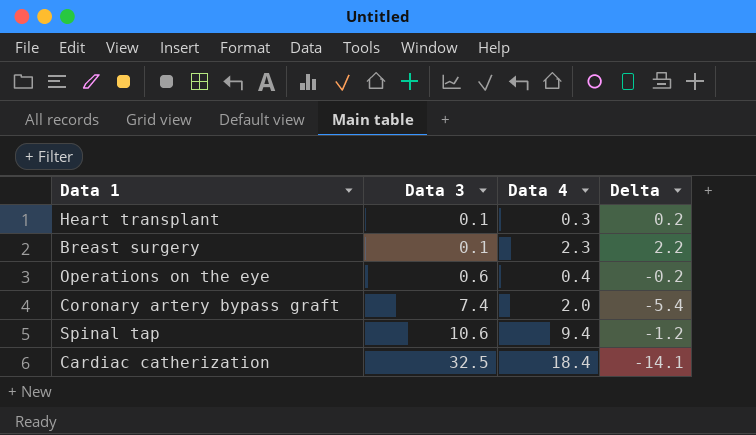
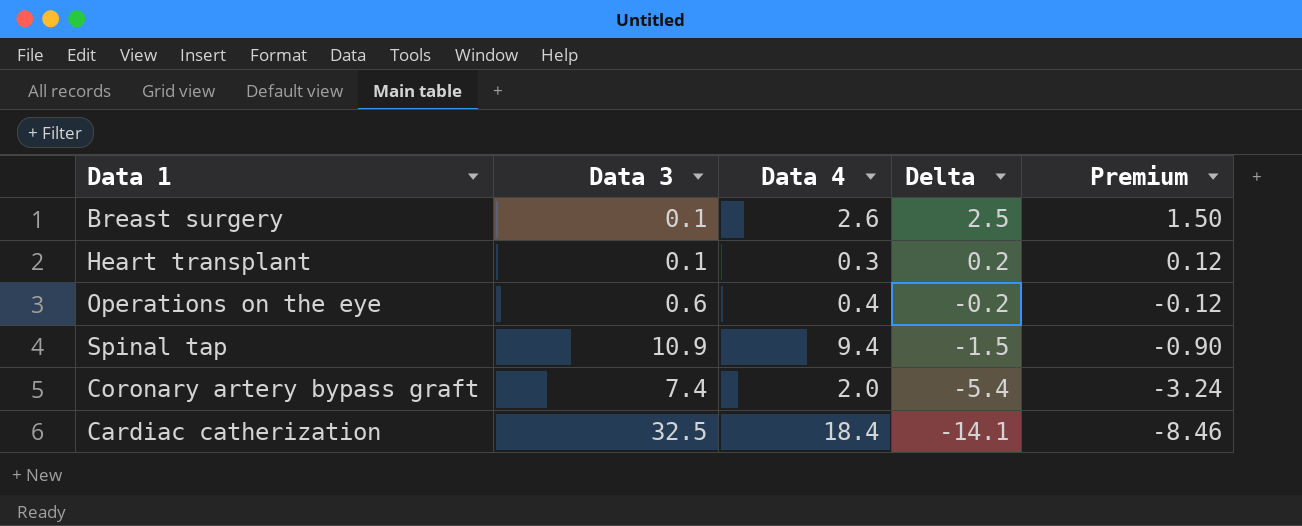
row order: Data 3 ascending -> Delta descending
column Premium | formula: none -> [Delta] * 0.6
Breast surgery | Data 4: 2.3 -> 2.6
Breast surgery | Delta: 2.2 -> 2.5
Spinal tap | Data 3: 10.6 -> 10.9
Spinal tap | Delta: -1.2 -> -1.5

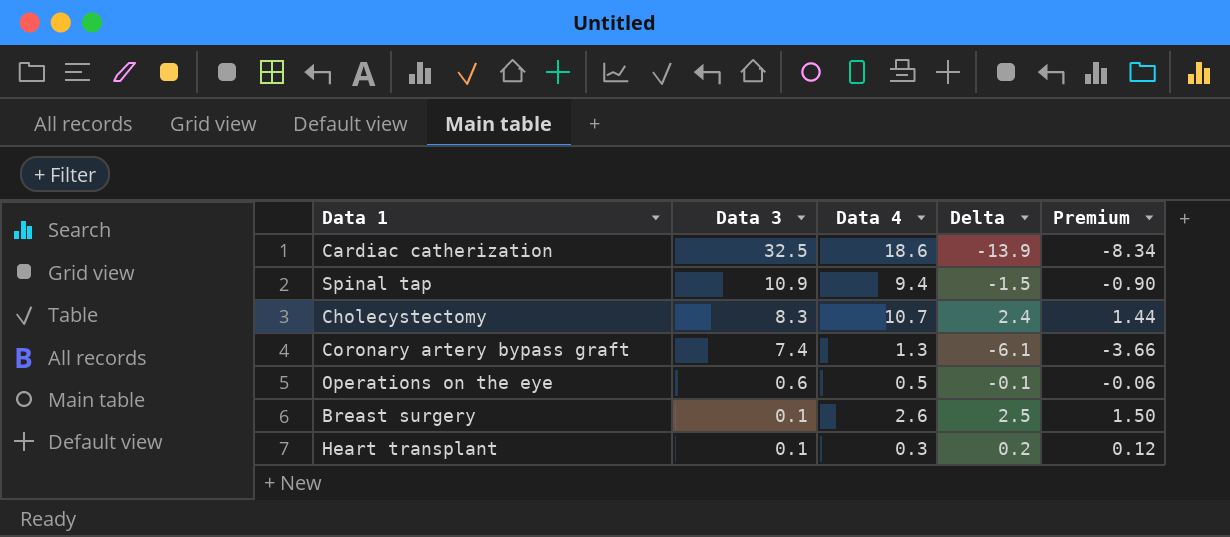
row order: Delta descending -> Data 3 descending
Cardiac catherization | Data 4: 18.4 -> 18.6
Cardiac catherization | Delta: -14.1 -> -13.9
Cardiac catherization | Premium: -8.46 -> -8.34
row Cholecystectomy: none -> 8.3 | 10.7 | 2.4 | 1.44
Coronary artery bypass graft | Data 4: 2.0 -> 1.3
Coronary artery bypass graft | Delta: -5.4 -> -6.1
Coronary artery bypass graft | Premium: -3.24 -> -3.66
Operations on the eye | Data 4: 0.4 -> 0.5
Operations on the eye | Delta: -0.2 -> -0.1
Operations on the eye | Premium: -0.12 -> -0.06

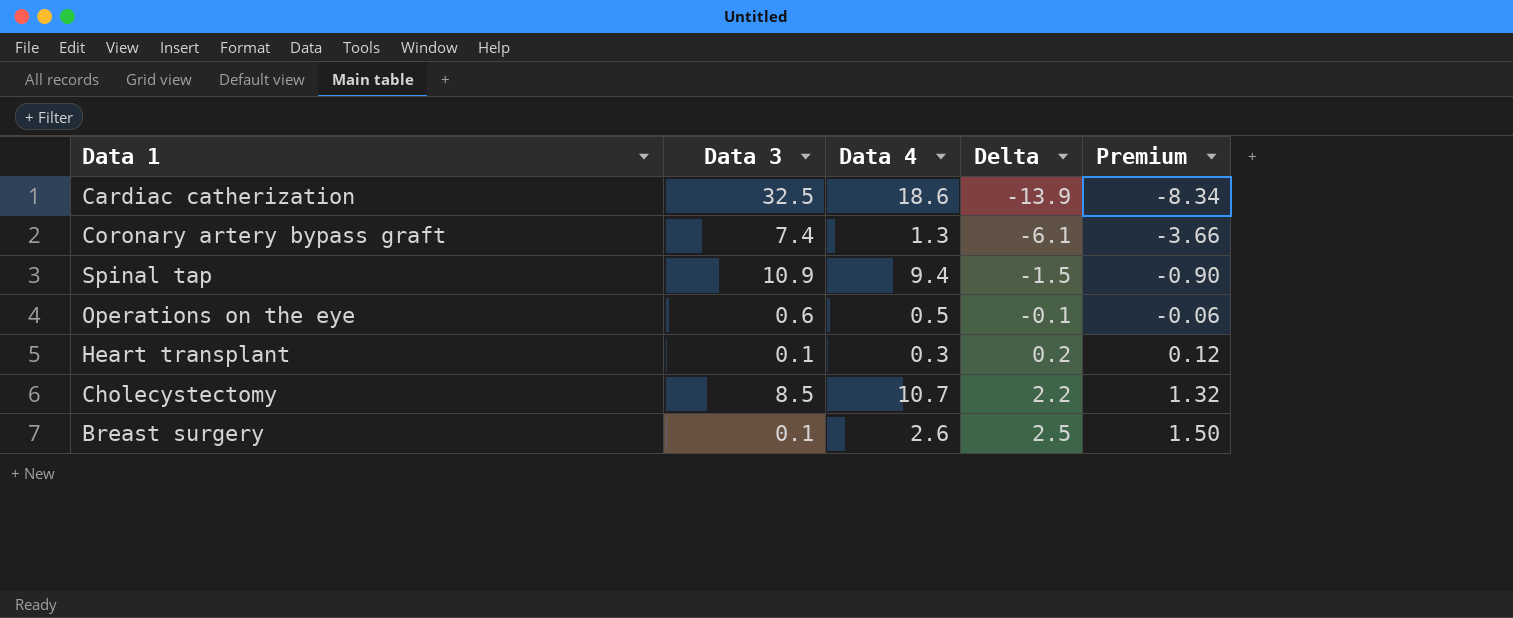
row order: Data 3 descending -> Delta ascending
Cholecystectomy | Data 3: 8.3 -> 8.5
Cholecystectomy | Delta: 2.4 -> 2.2
Cholecystectomy | Premium: 1.44 -> 1.32

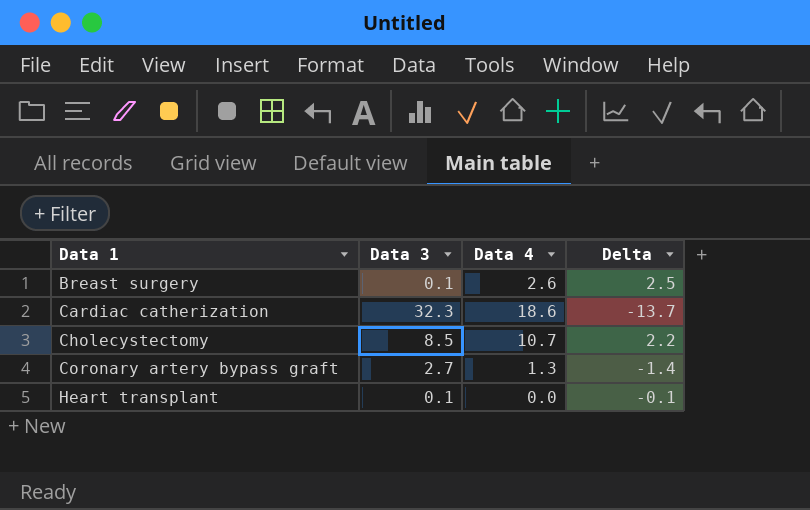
row order: Delta ascending -> Data 1 ascending
column Premium | formula: [Delta] * 0.6 -> none
row Spinal tap: 10.9 | 9.4 | -1.5 | -0.90 -> none
row Operations on the eye: 0.6 | 0.5 | -0.1 | -0.06 -> none
Cardiac catherization | Data 3: 32.5 -> 32.3
Cardiac catherization | Delta: -13.9 -> -13.7
Coronary artery bypass graft | Data 3: 7.4 -> 2.7
Coronary artery bypass graft | Delta: -6.1 -> -1.4
Heart transplant | Data 4: 0.3 -> 0.0
Heart transplant | Delta: 0.2 -> -0.1

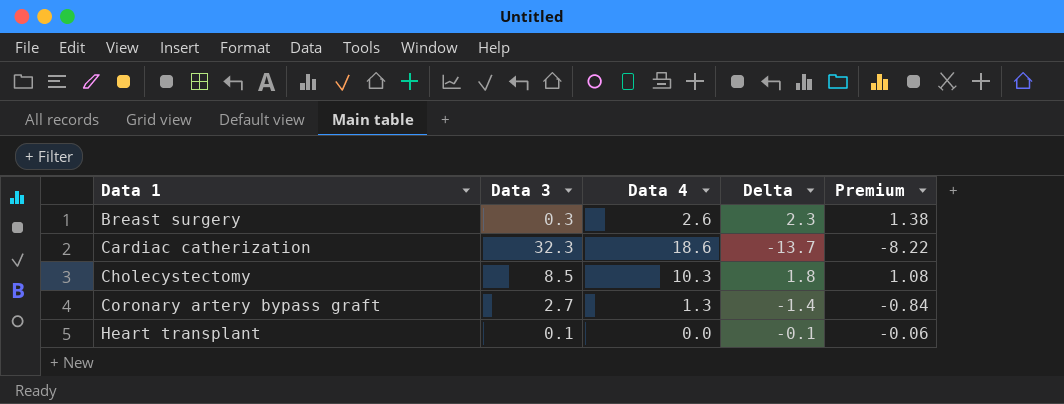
column Premium | formula: none -> [Delta] * 0.6
Breast surgery | Data 3: 0.1 -> 0.3
Breast surgery | Delta: 2.5 -> 2.3
Cholecystectomy | Data 4: 10.7 -> 10.3
Cholecystectomy | Delta: 2.2 -> 1.8

